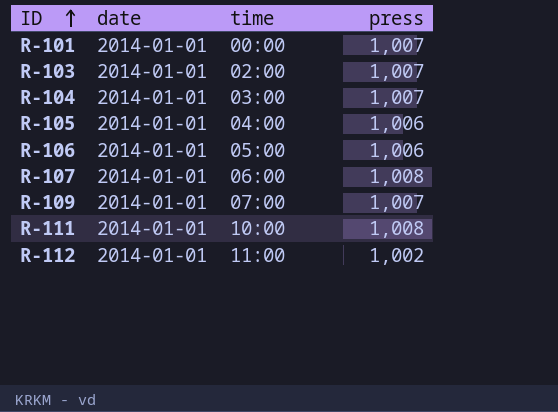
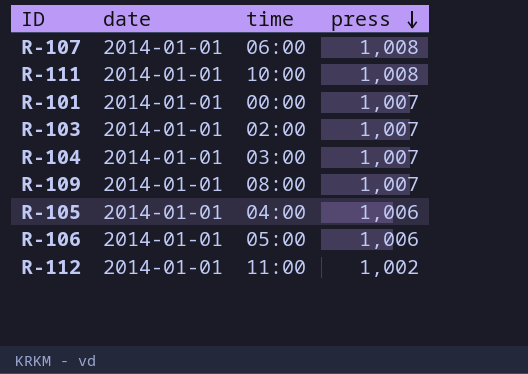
row order: ID ascending -> press descending
R-109 | time: 07:00 -> 08:00

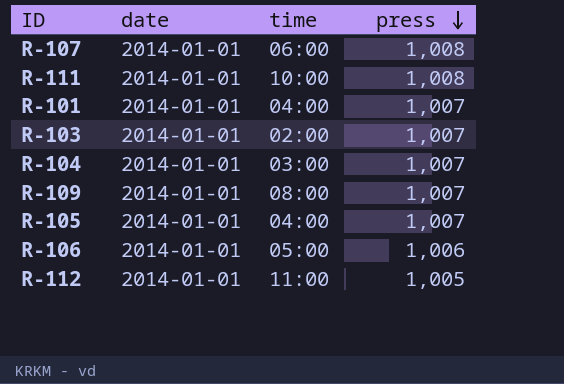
R-101 | time: 00:00 -> 04:00
R-105 | press: 1,006 -> 1,007
R-112 | press: 1,002 -> 1,005

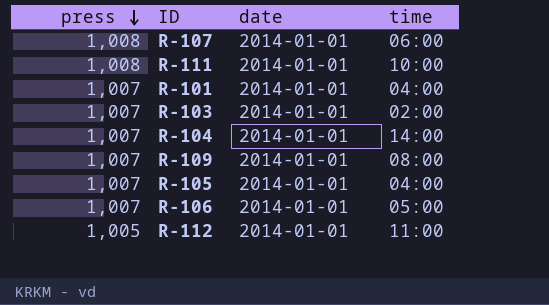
column press | position: 4 -> 1
R-104 | time: 03:00 -> 14:00
R-106 | press: 1,006 -> 1,007

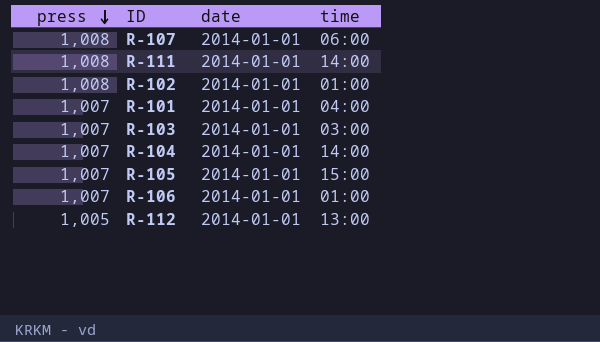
row R-109: 1,007 | 2014-01-01 | 08:00 -> none
R-111 | time: 10:00 -> 14:00
row R-102: none -> 1,008 | 2014-01-01 | 01:00
R-103 | time: 02:00 -> 03:00
R-105 | time: 04:00 -> 15:00
R-106 | time: 05:00 -> 01:00
R-112 | time: 11:00 -> 13:00

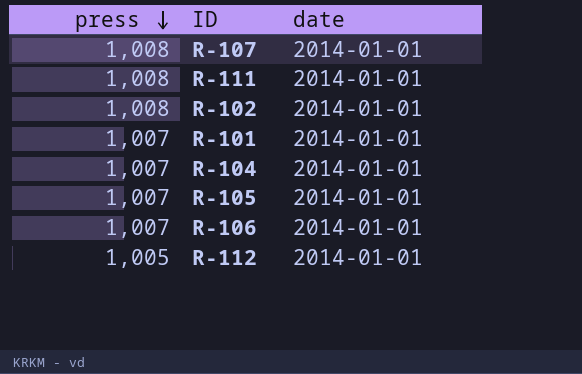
column time | position: 4 -> none
row R-103: 1,007 | 2014-01-01 | 03:00 -> none

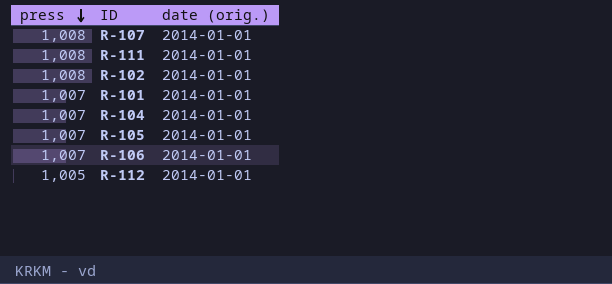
column name: date -> date (orig.)

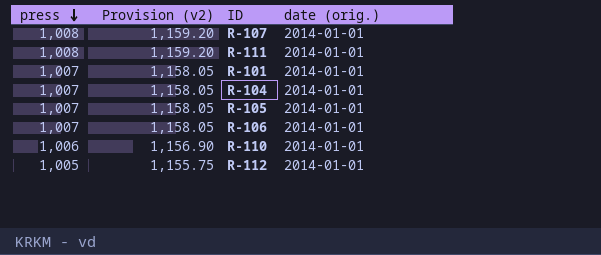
column Provision (v2) | formula: none -> [press] * 1.15
row R-102: 1,008 | 2014-01-01 -> none
row R-110: none -> 1,006 | 1,156.90 | 2014-01-01

